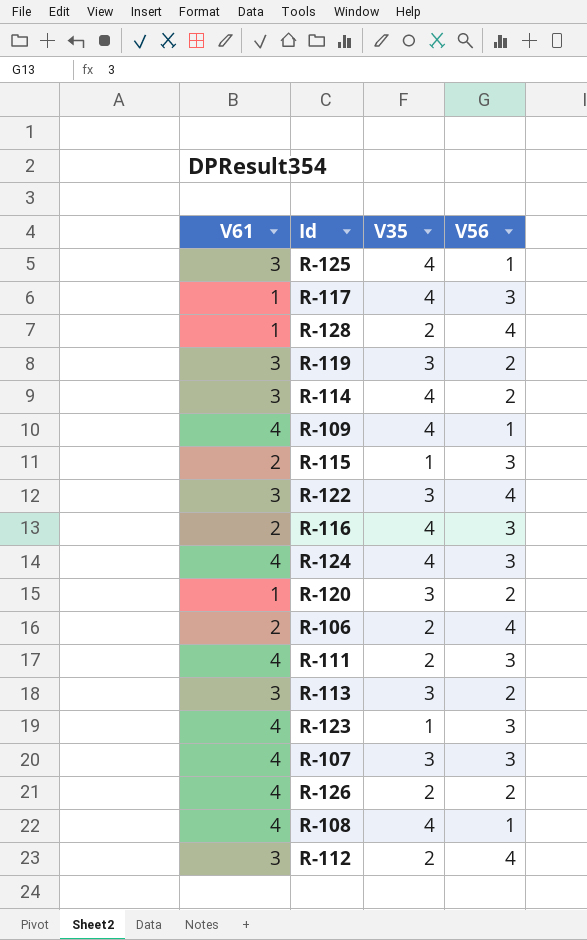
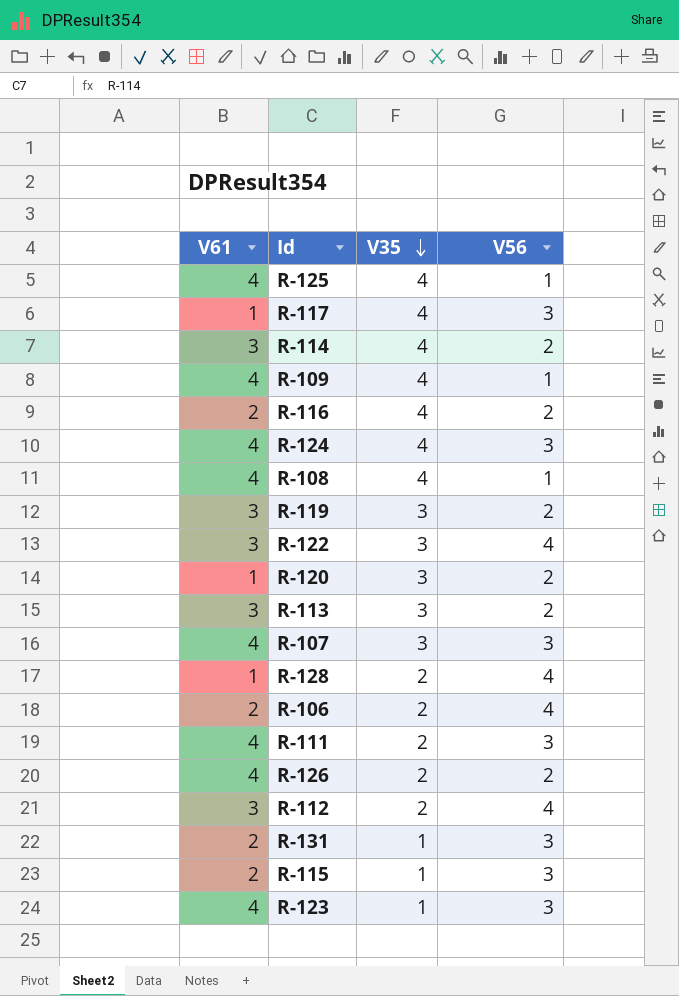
row order: none -> V35 descending
R-125 | V61: 3 -> 4
R-116 | V56: 3 -> 2
row R-131: none -> 2 | 1 | 3

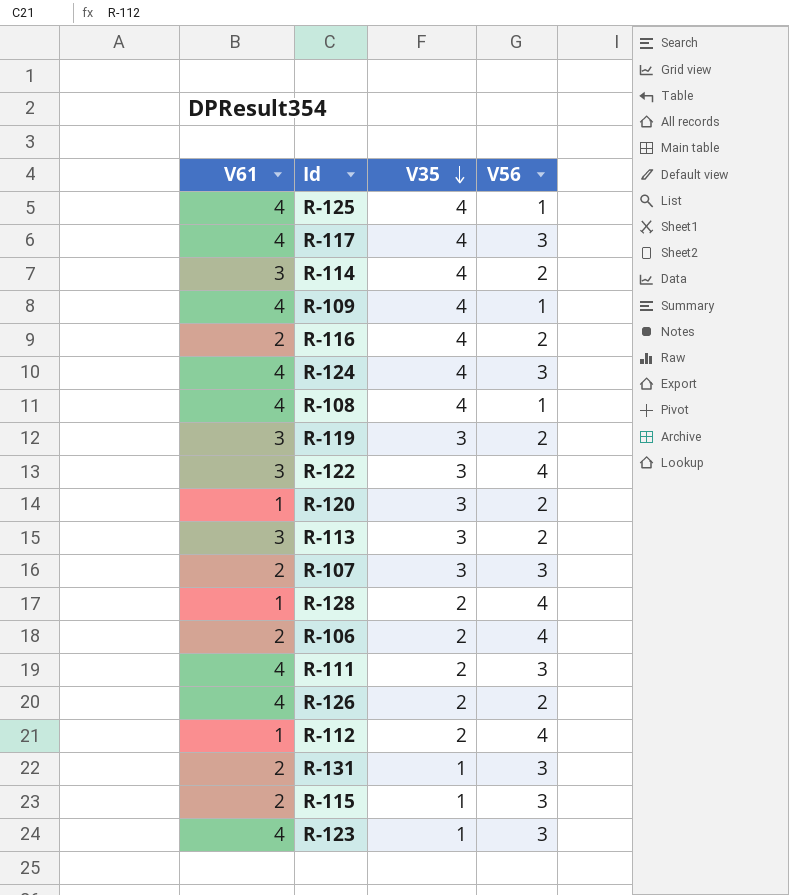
R-117 | V61: 1 -> 4
R-107 | V61: 4 -> 2
R-112 | V61: 3 -> 1

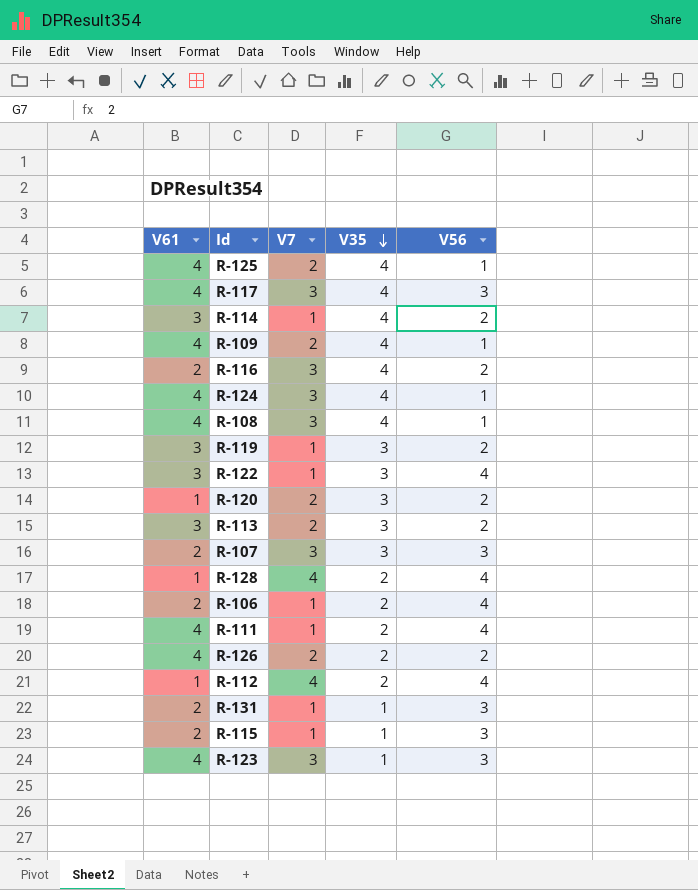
column V7 | position: none -> 3
R-124 | V56: 3 -> 1
R-111 | V56: 3 -> 4

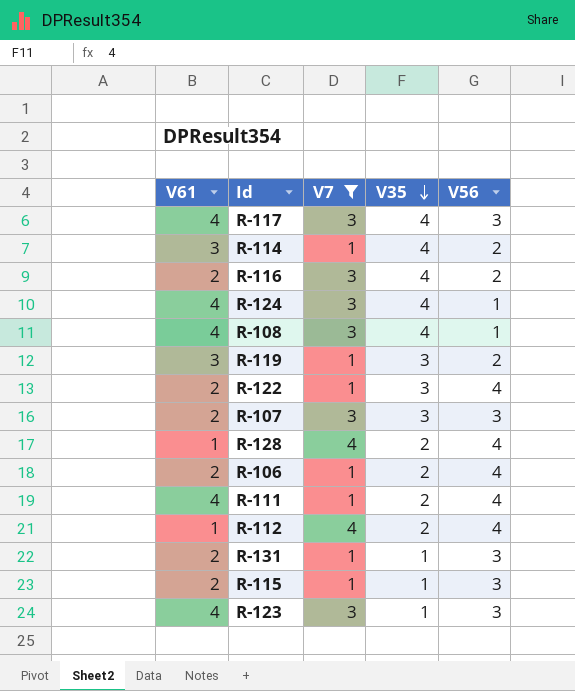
filter: none -> V7 != 2
R-122 | V61: 3 -> 2

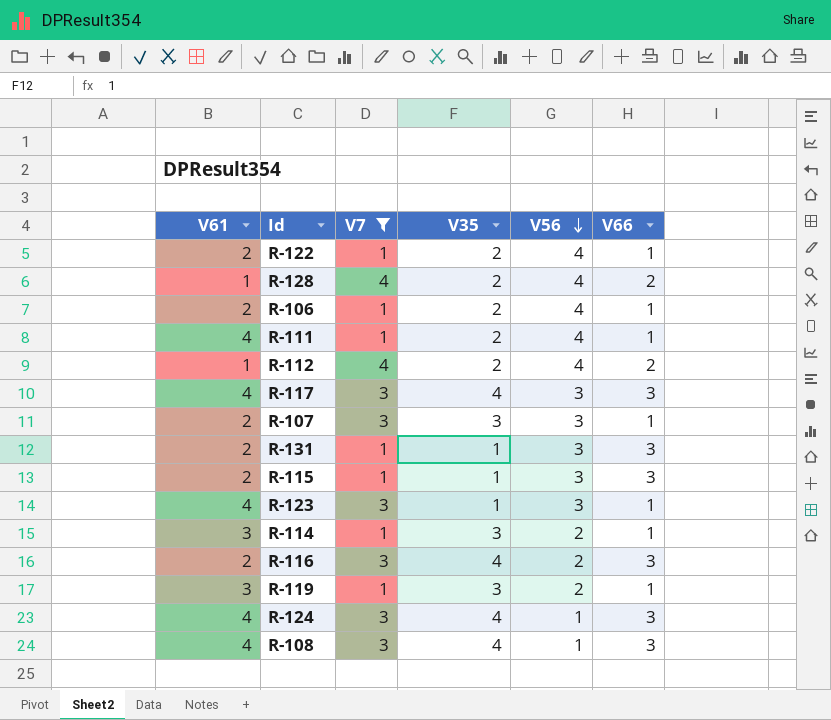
row order: V35 descending -> V56 descending
column V66 | position: none -> 6
R-122 | V35: 3 -> 2
R-114 | V35: 4 -> 3

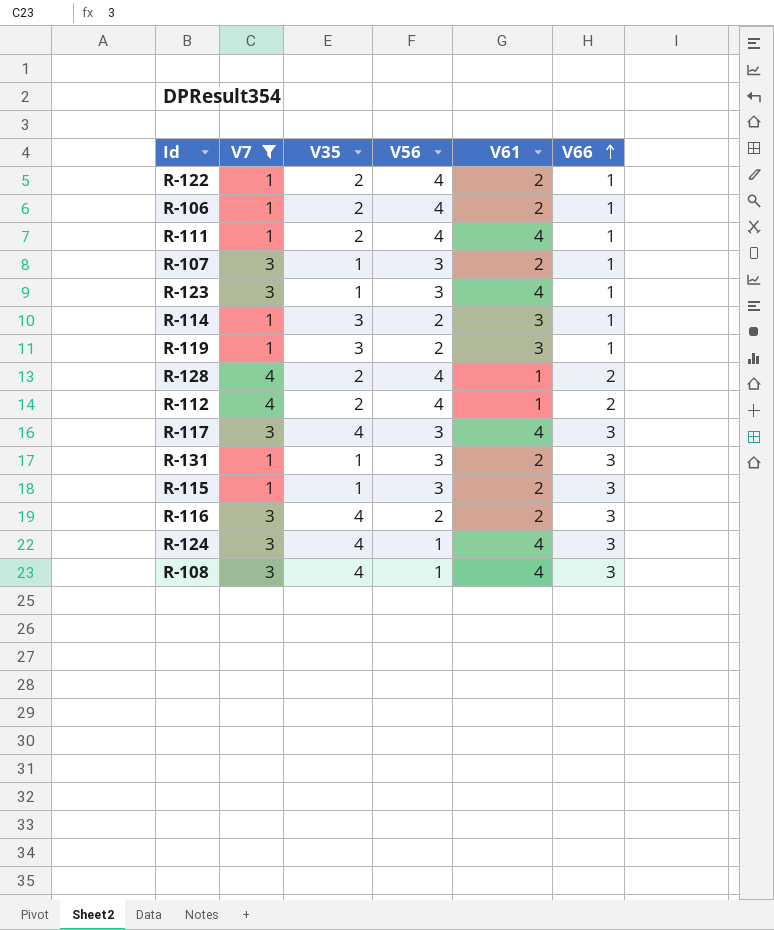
row order: V56 descending -> V66 ascending
column V61 | position: 1 -> 5
R-107 | V35: 3 -> 1

